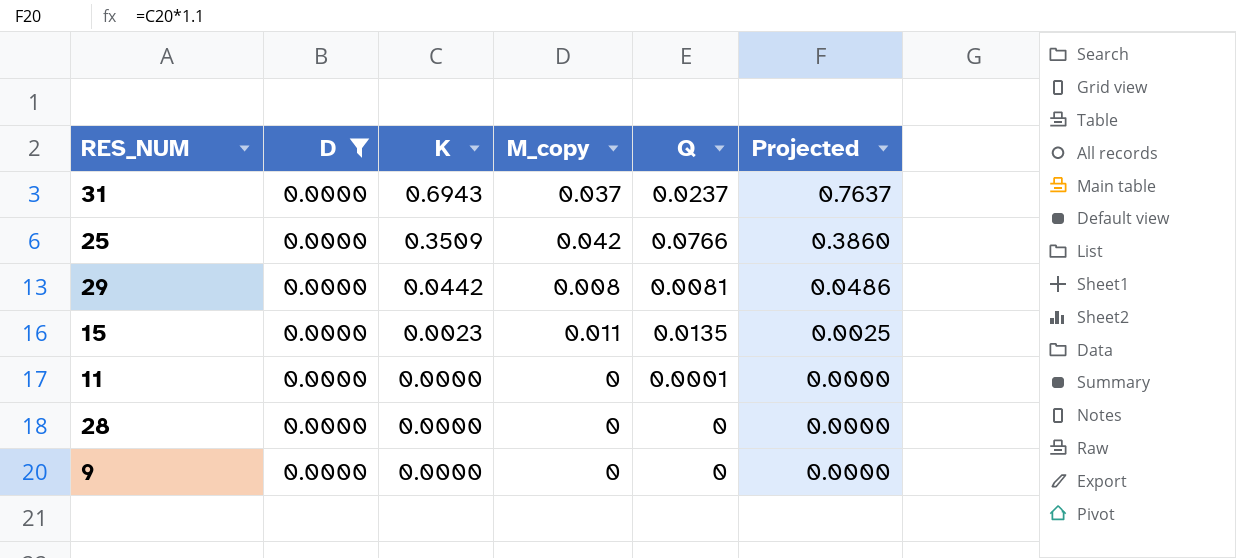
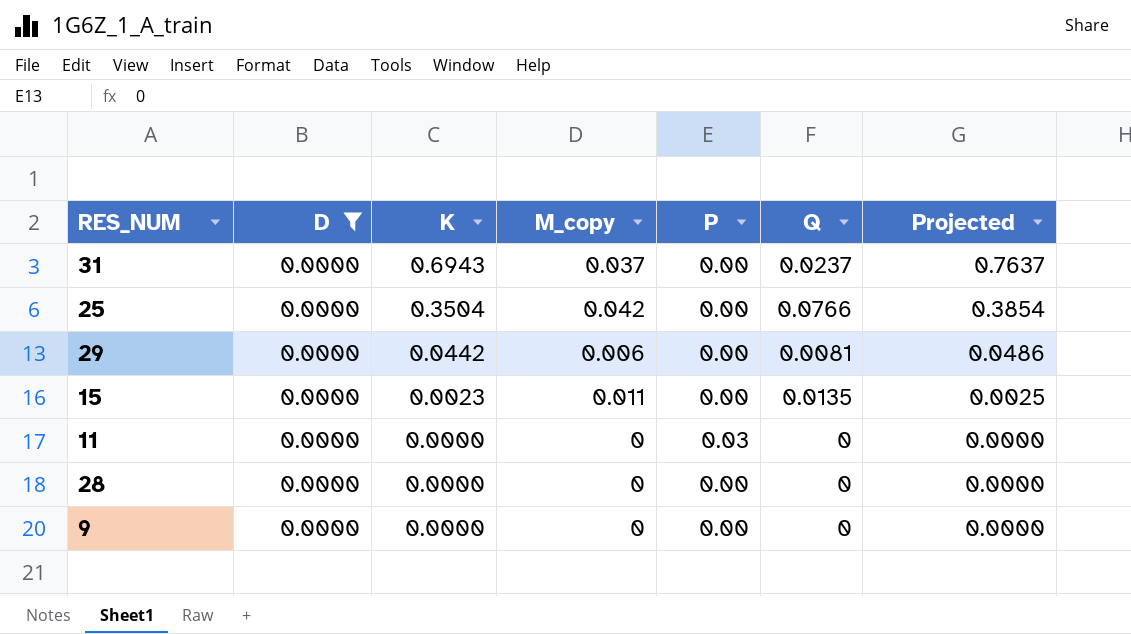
column P | position: none -> 5
25 | K: 0.3509 -> 0.3504
25 | Projected: 0.3860 -> 0.3854
29 | M_copy: 0.008 -> 0.006
11 | Q: 0.0001 -> 0

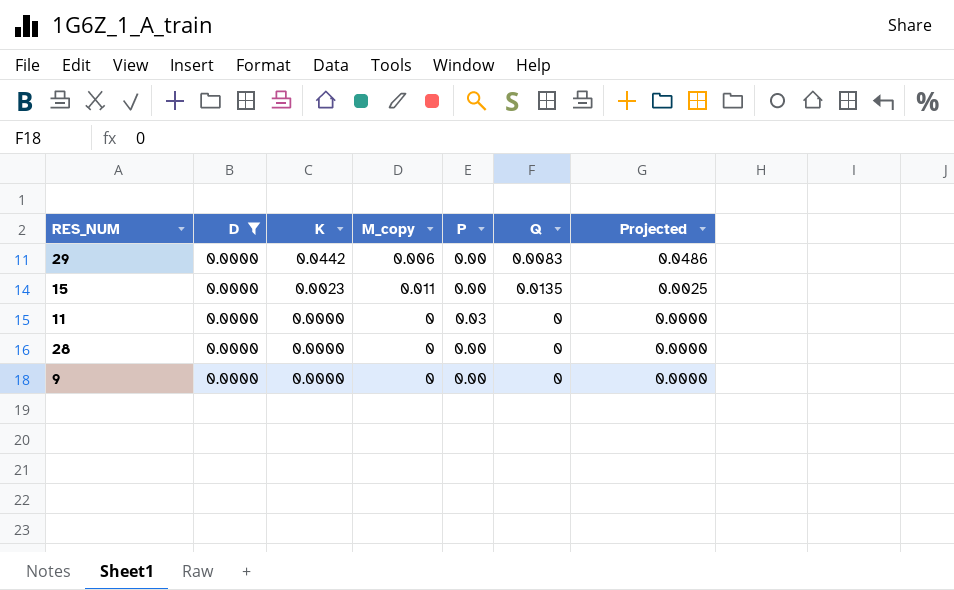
row 31: 0.0000 | 0.6943 | 0.037 | 0.00 | 0.0237 | 0.7637 -> none
row 25: 0.0000 | 0.3504 | 0.042 | 0.00 | 0.0766 | 0.3854 -> none
29 | Q: 0.0081 -> 0.0083

